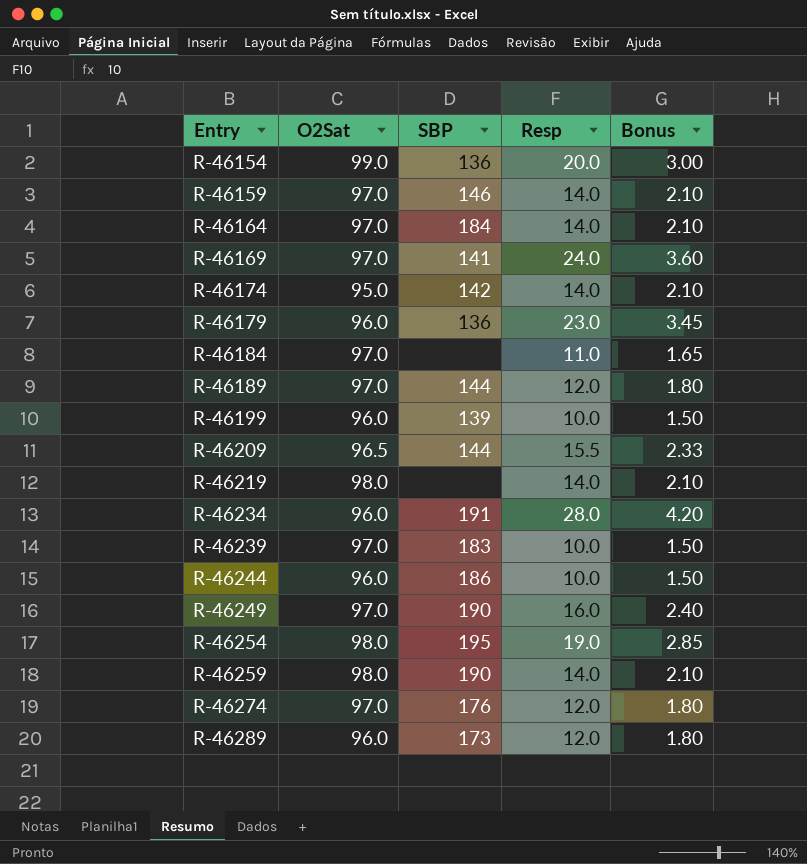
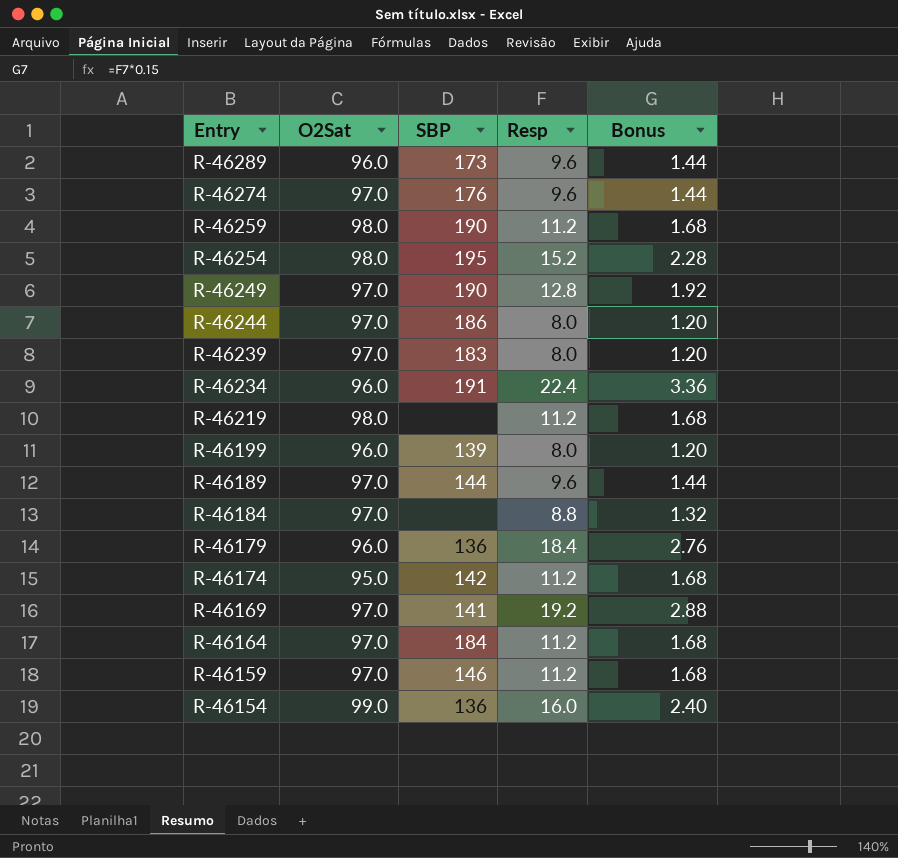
row order: Entry ascending -> Entry descending
row R-46209: 96.5 | 144 | 15.5 | 2.33 -> none
R-46289 | Resp: 12.0 -> 9.6
R-46289 | Bonus: 1.80 -> 1.44
R-46274 | Resp: 12.0 -> 9.6
R-46274 | Bonus: 1.80 -> 1.44
R-46259 | Resp: 14.0 -> 11.2
R-46259 | Bonus: 2.10 -> 1.68
R-46254 | Resp: 19.0 -> 15.2
R-46254 | Bonus: 2.85 -> 2.28
R-46249 | Resp: 16.0 -> 12.8
R-46249 | Bonus: 2.40 -> 1.92
R-46244 | O2Sat: 96.0 -> 97.0
R-46244 | Resp: 10.0 -> 8.0
R-46244 | Bonus: 1.50 -> 1.20
R-46239 | Resp: 10.0 -> 8.0
R-46239 | Bonus: 1.50 -> 1.20
R-46234 | Resp: 28.0 -> 22.4
R-46234 | Bonus: 4.20 -> 3.36
R-46219 | Resp: 14.0 -> 11.2
R-46219 | Bonus: 2.10 -> 1.68
R-46199 | Resp: 10.0 -> 8.0
R-46199 | Bonus: 1.50 -> 1.20
R-46189 | Resp: 12.0 -> 9.6
R-46189 | Bonus: 1.80 -> 1.44
R-46184 | Resp: 11.0 -> 8.8
R-46184 | Bonus: 1.65 -> 1.32
R-46179 | Resp: 23.0 -> 18.4
R-46179 | Bonus: 3.45 -> 2.76
R-46174 | Resp: 14.0 -> 11.2
R-46174 | Bonus: 2.10 -> 1.68
R-46169 | Resp: 24.0 -> 19.2
R-46169 | Bonus: 3.60 -> 2.88
R-46164 | Resp: 14.0 -> 11.2
R-46164 | Bonus: 2.10 -> 1.68
R-46159 | Resp: 14.0 -> 11.2
R-46159 | Bonus: 2.10 -> 1.68
R-46154 | Resp: 20.0 -> 16.0
R-46154 | Bonus: 3.00 -> 2.40

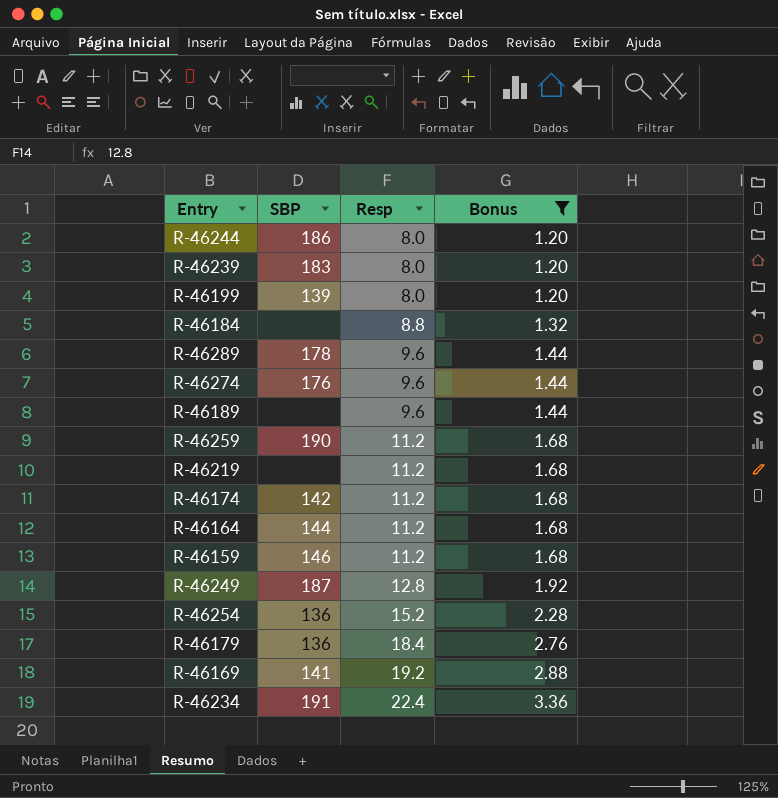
filter: none -> Bonus != 2.40
row order: Entry descending -> Resp ascending
column O2Sat | position: 2 -> none
R-46289 | SBP: 173 -> 178
R-46189 | SBP: 144 -> none
R-46164 | SBP: 184 -> 144
R-46249 | SBP: 190 -> 187
R-46254 | SBP: 195 -> 136

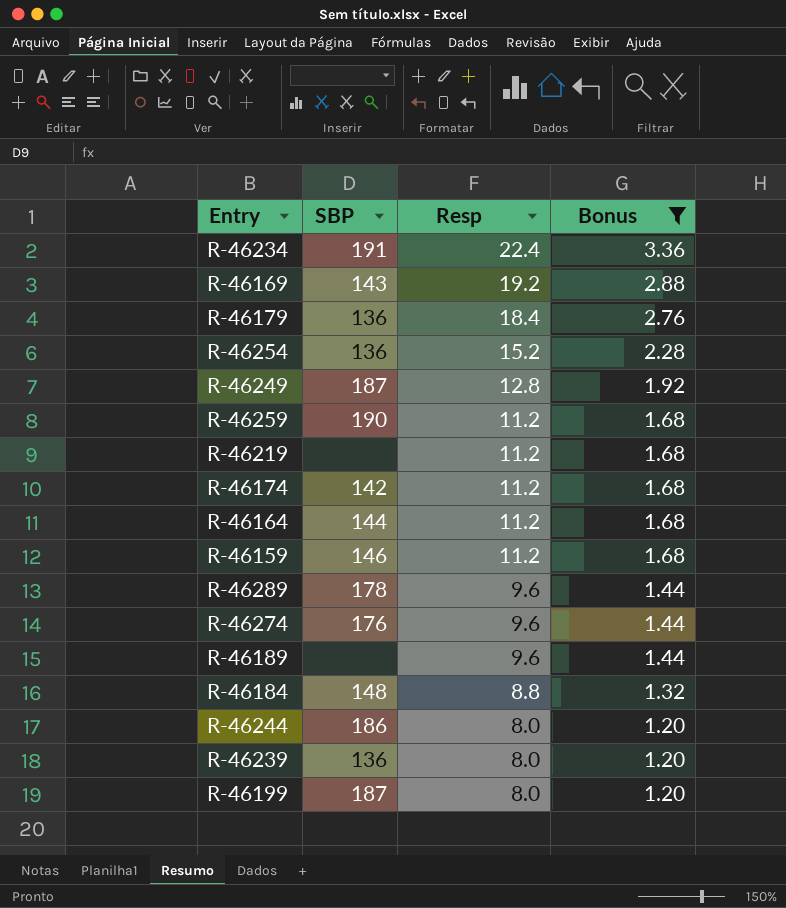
row order: Resp ascending -> Resp descending
R-46169 | SBP: 141 -> 143
R-46184 | SBP: none -> 148
R-46239 | SBP: 183 -> 136
R-46199 | SBP: 139 -> 187

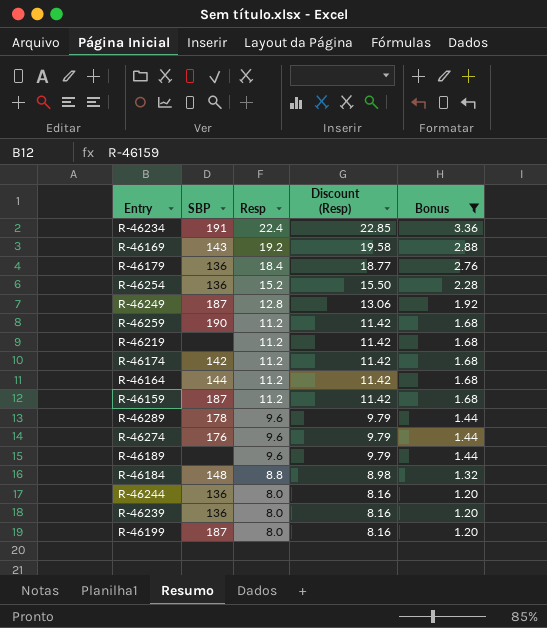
column Discount (Resp) | formula: none -> [Resp] * 1.02
R-46159 | SBP: 146 -> 187
R-46244 | SBP: 186 -> 136

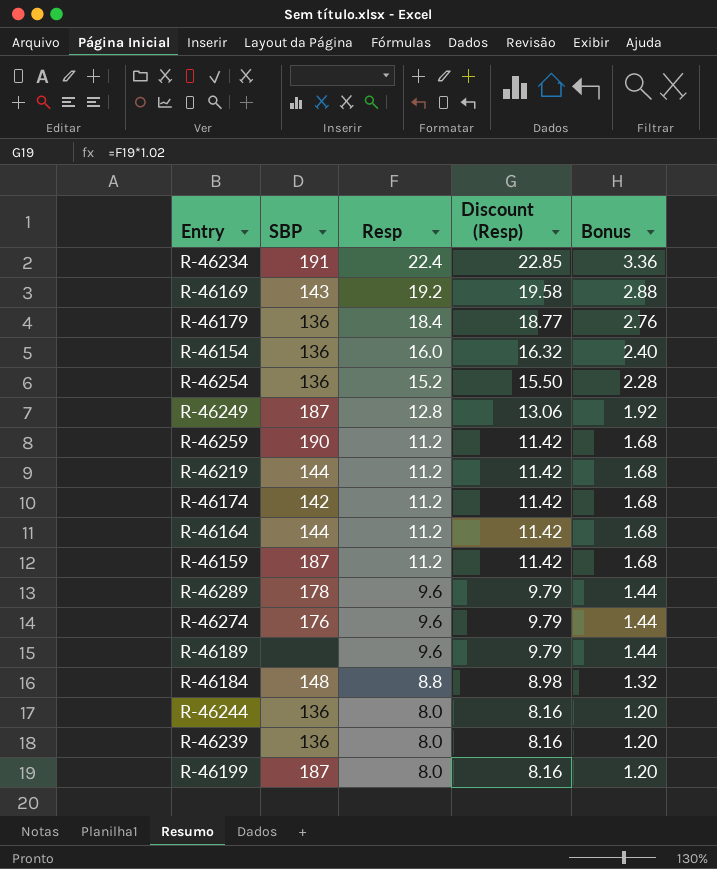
filter: Bonus != 2.40 -> none
R-46219 | SBP: none -> 144

